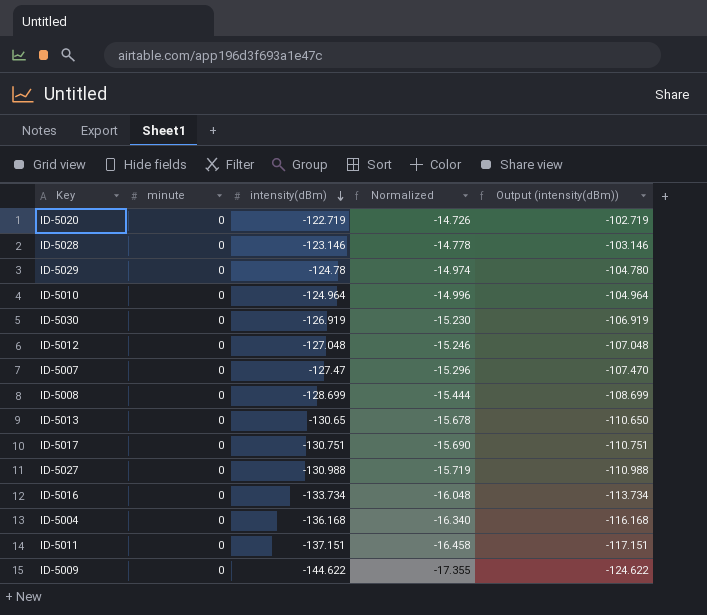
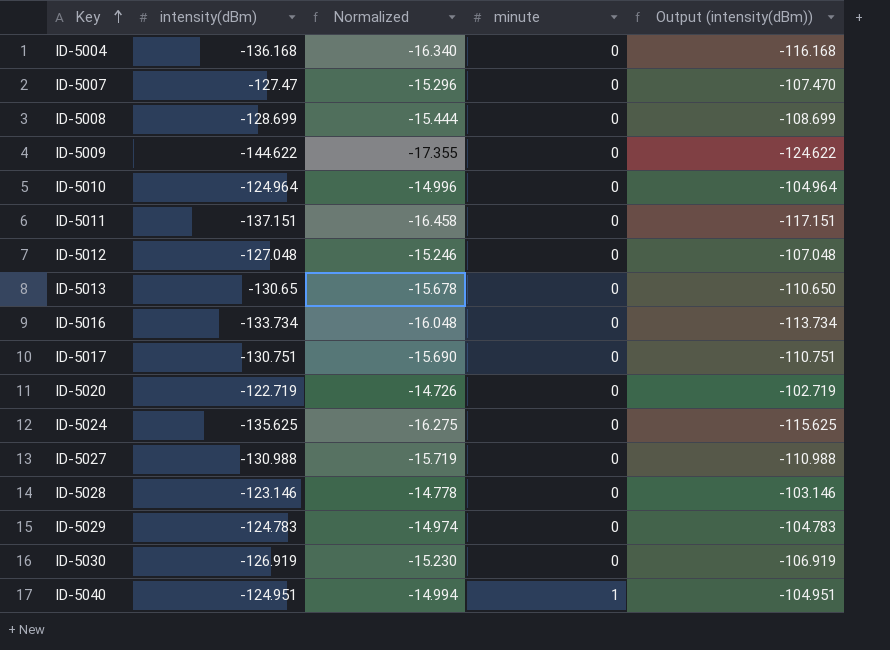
row order: intensity(dBm) descending -> Key ascending
column minute | position: 2 -> 4
row ID-5024: none -> -135.625 | -16.275 | 0 | -115.625
ID-5029 | intensity(dBm): -124.78 -> -124.783
ID-5029 | Output (intensity(dBm)): -104.780 -> -104.783
row ID-5040: none -> -124.951 | -14.994 | 1 | -104.951

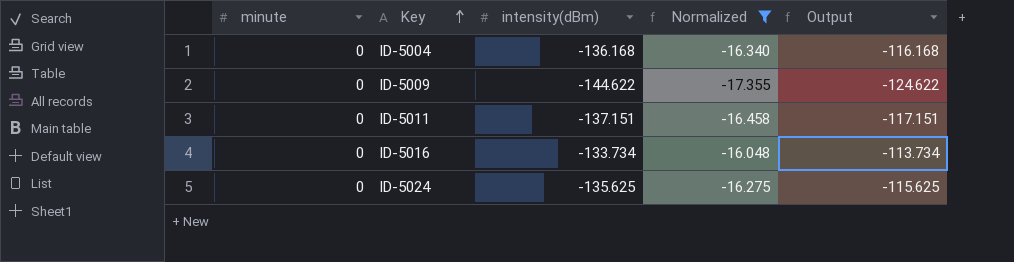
filter: none -> Normalized <= -16.048
column minute | position: 4 -> 1
column name: Output (intensity(dBm)) -> Output

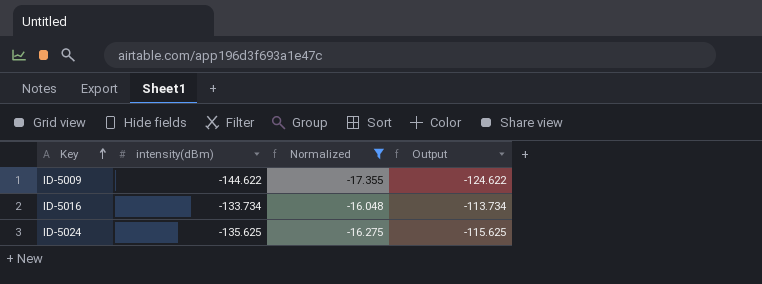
column minute | position: 1 -> none
row ID-5004: 0 | -136.168 | -16.340 | -116.168 -> none
row ID-5011: 0 | -137.151 | -16.458 | -117.151 -> none

